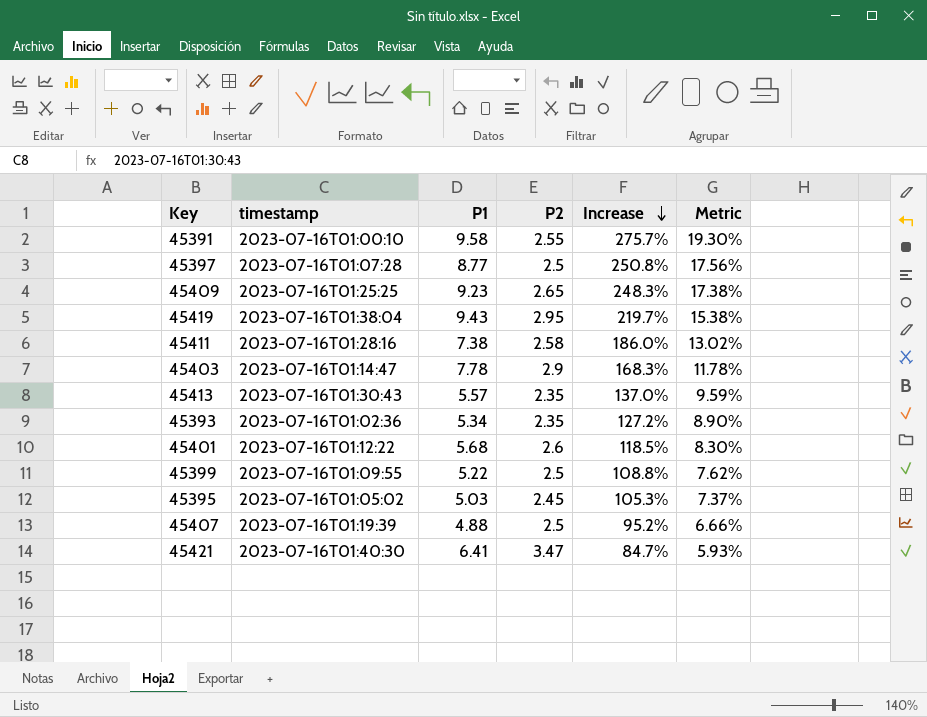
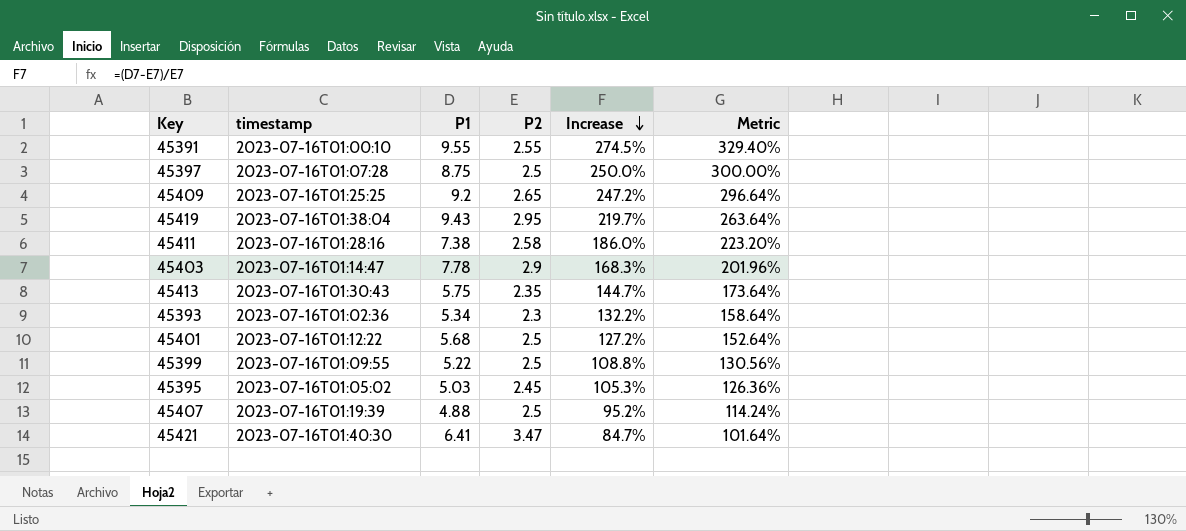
column Metric | formula: [Increase] * 0.07 -> [Increase] * 1.2
45391 | P1: 9.58 -> 9.55
45391 | Increase: 275.7% -> 274.5%
45397 | P1: 8.77 -> 8.75
45397 | Increase: 250.8% -> 250.0%
45409 | P1: 9.23 -> 9.2
45409 | Increase: 248.3% -> 247.2%
45413 | P1: 5.57 -> 5.75
45413 | Increase: 137.0% -> 144.7%
45393 | P2: 2.35 -> 2.3
45393 | Increase: 127.2% -> 132.2%
45401 | P2: 2.6 -> 2.5
45401 | Increase: 118.5% -> 127.2%

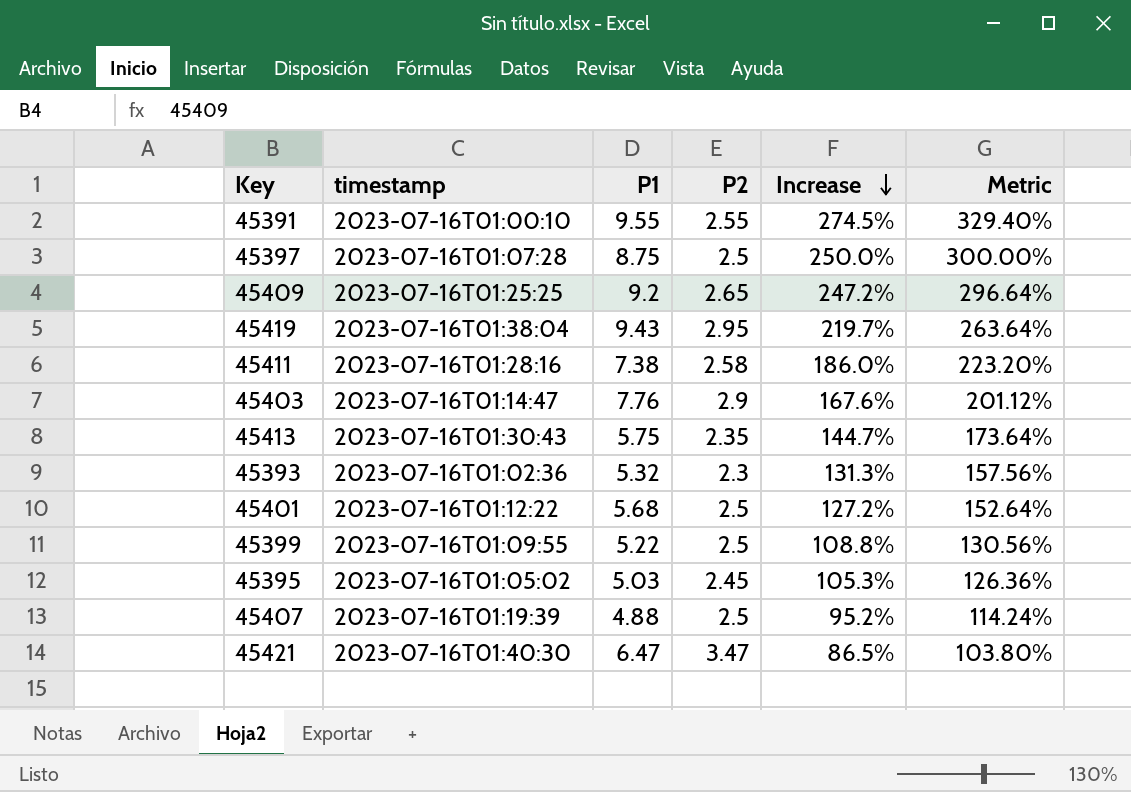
45403 | P1: 7.78 -> 7.76
45403 | Increase: 168.3% -> 167.6%
45403 | Metric: 201.96% -> 201.12%
45393 | P1: 5.34 -> 5.32
45393 | Increase: 132.2% -> 131.3%
45393 | Metric: 158.64% -> 157.56%
45421 | P1: 6.41 -> 6.47
45421 | Increase: 84.7% -> 86.5%
45421 | Metric: 101.64% -> 103.80%

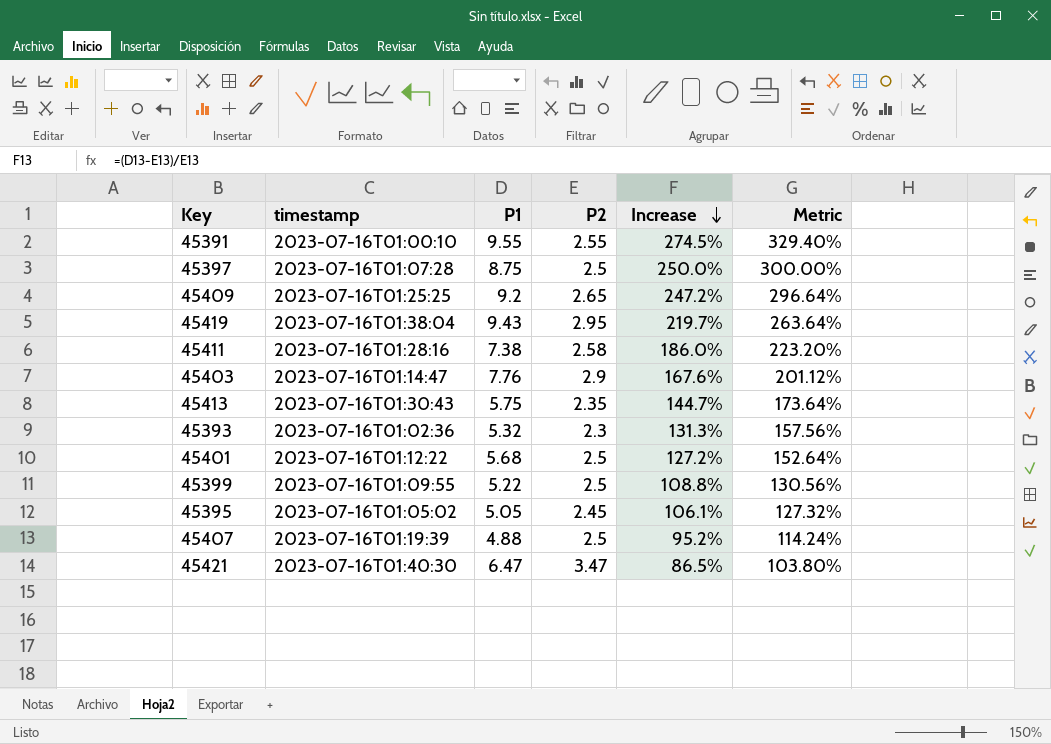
45395 | P1: 5.03 -> 5.05
45395 | Increase: 105.3% -> 106.1%
45395 | Metric: 126.36% -> 127.32%

